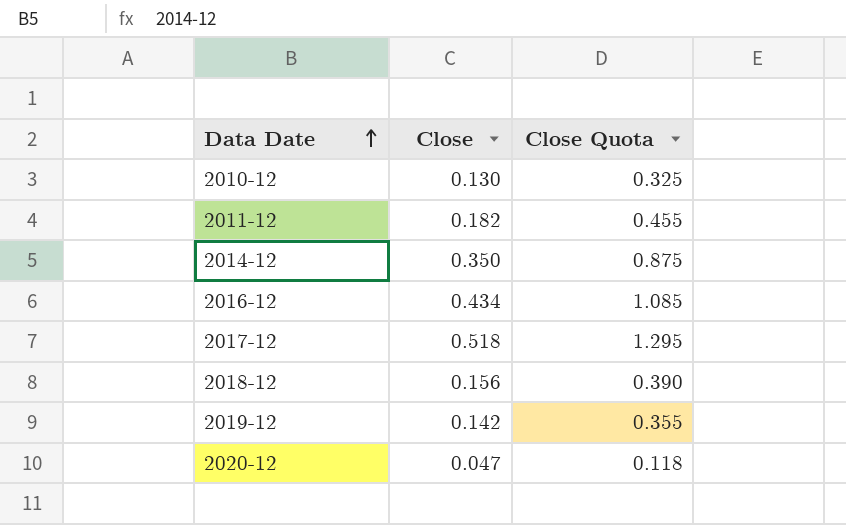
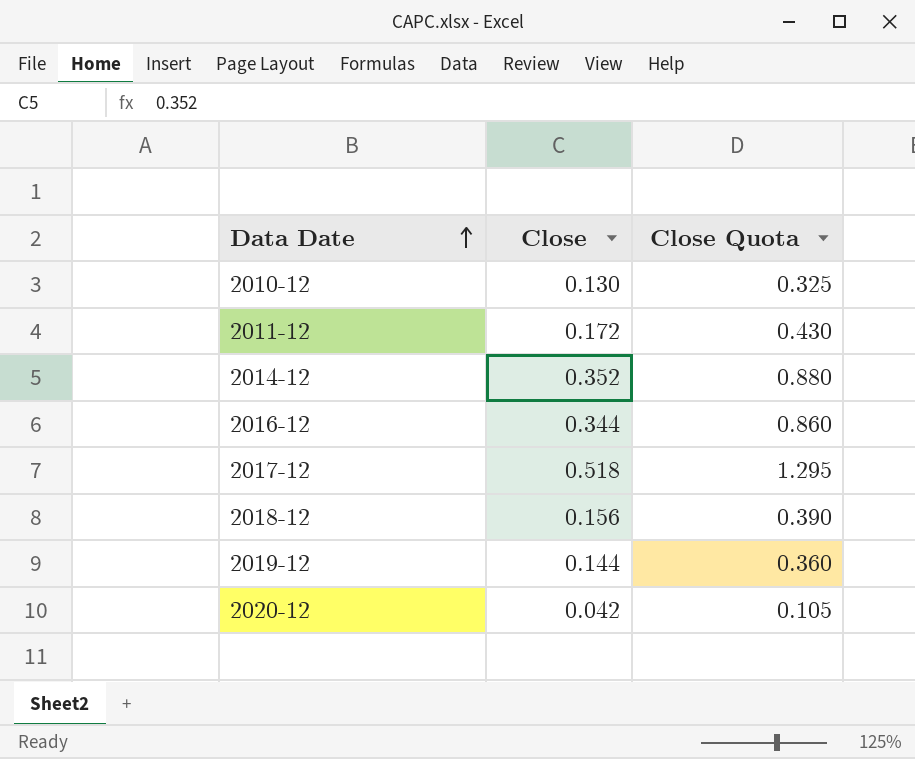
2011-12 | Close: 0.182 -> 0.172
2011-12 | Close Quota: 0.455 -> 0.430
2014-12 | Close: 0.350 -> 0.352
2014-12 | Close Quota: 0.875 -> 0.880
2016-12 | Close: 0.434 -> 0.344
2016-12 | Close Quota: 1.085 -> 0.860
2019-12 | Close: 0.142 -> 0.144
2019-12 | Close Quota: 0.355 -> 0.360
2020-12 | Close: 0.047 -> 0.042
2020-12 | Close Quota: 0.118 -> 0.105

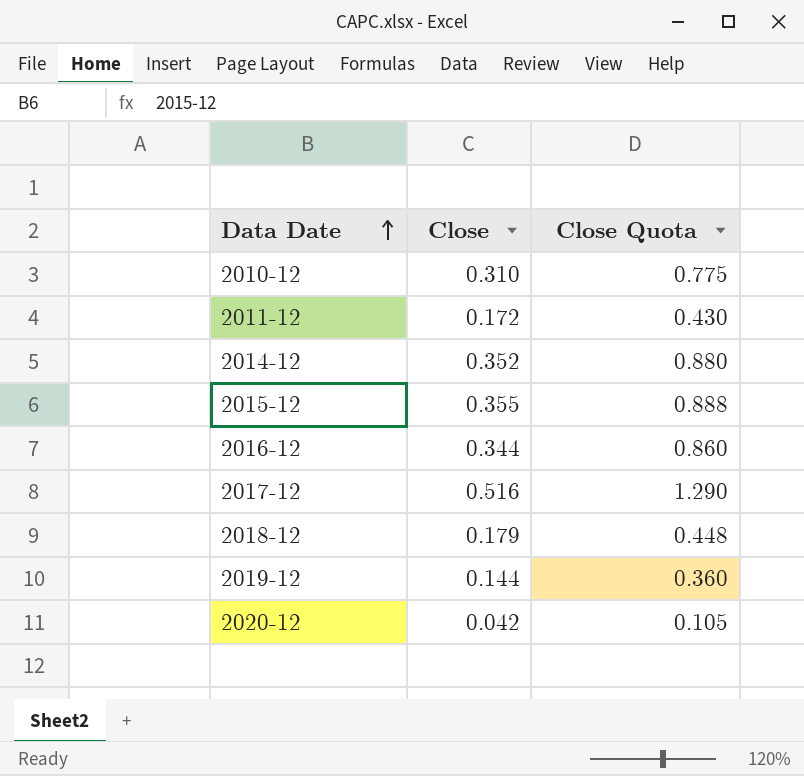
2010-12 | Close: 0.130 -> 0.310
2010-12 | Close Quota: 0.325 -> 0.775
row 2015-12: none -> 0.355 | 0.888
2017-12 | Close: 0.518 -> 0.516
2017-12 | Close Quota: 1.295 -> 1.290
2018-12 | Close: 0.156 -> 0.179
2018-12 | Close Quota: 0.390 -> 0.448

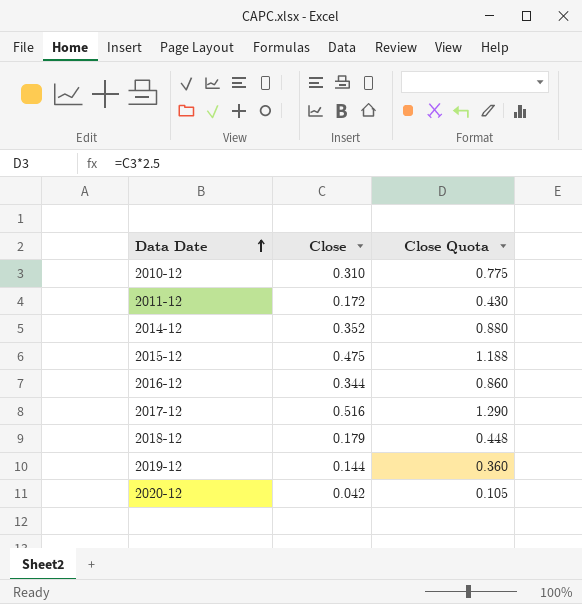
2015-12 | Close: 0.355 -> 0.475
2015-12 | Close Quota: 0.888 -> 1.188

